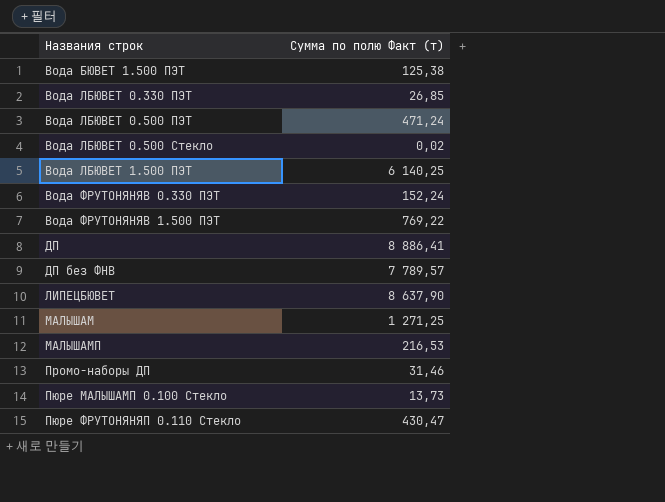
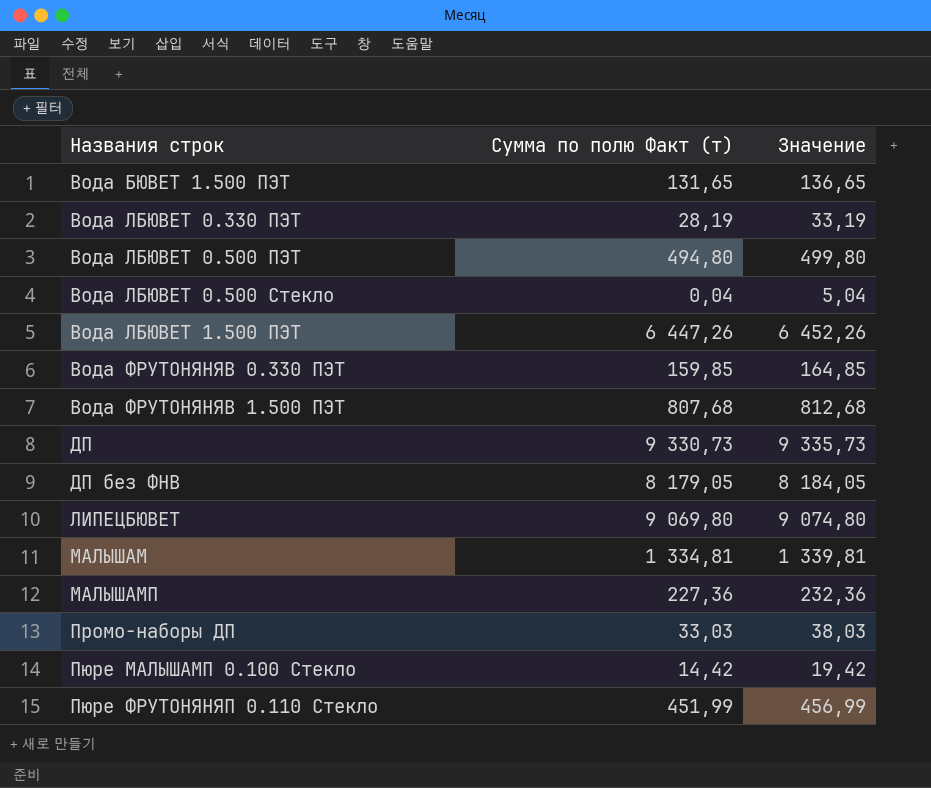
column Значение | formula: none -> [Сумма по полю Факт (т)] + 5
Вода БЮВЕТ 1.500 ПЭТ | Сумма по полю Факт (т): 125,38 -> 131,65
Вода ЛБЮВЕТ 0.330 ПЭТ | Сумма по полю Факт (т): 26,85 -> 28,19
Вода ЛБЮВЕТ 0.500 ПЭТ | Сумма по полю Факт (т): 471,24 -> 494,80
Вода ЛБЮВЕТ 0.500 Стекло | Сумма по полю Факт (т): 0,02 -> 0,04
Вода ЛБЮВЕТ 1.500 ПЭТ | Сумма по полю Факт (т): 6 140,25 -> 6 447,26
Вода ФРУТОНЯНЯВ 0.330 ПЭТ | Сумма по полю Факт (т): 152,24 -> 159,85
Вода ФРУТОНЯНЯВ 1.500 ПЭТ | Сумма по полю Факт (т): 769,22 -> 807,68
ДП | Сумма по полю Факт (т): 8 886,41 -> 9 330,73
ДП без ФНВ | Сумма по полю Факт (т): 7 789,57 -> 8 179,05
ЛИПЕЦБЮВЕТ | Сумма по полю Факт (т): 8 637,90 -> 9 069,80
МАЛЫШАМ | Сумма по полю Факт (т): 1 271,25 -> 1 334,81
МАЛЫШАМП | Сумма по полю Факт (т): 216,53 -> 227,36
Промо-наборы ДП | Сумма по полю Факт (т): 31,46 -> 33,03
Пюре МАЛЫШАМП 0.100 Стекло | Сумма по полю Факт (т): 13,73 -> 14,42
Пюре ФРУТОНЯНЯП 0.110 Стекло | Сумма по полю Факт (т): 430,47 -> 451,99

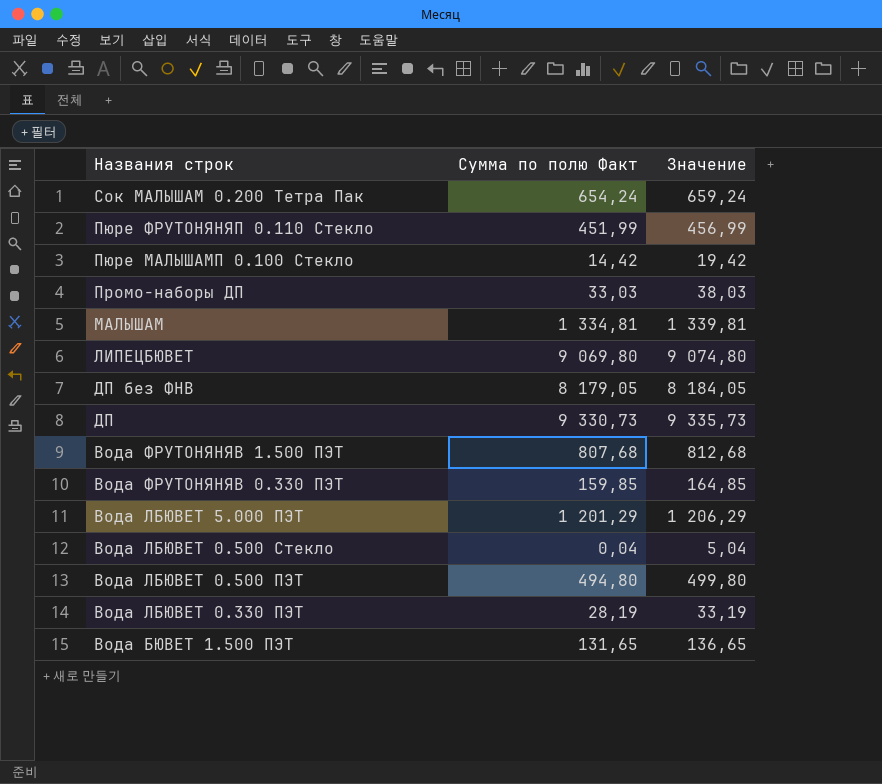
row order: Названия строк ascending -> Названия строк descending
column name: Сумма по полю Факт (т) -> Сумма по полю Факт
row Вода ЛБЮВЕТ 1.500 ПЭТ: 6 447,26 | 6 452,26 -> none
row МАЛЫШАМП: 227,36 | 232,36 -> none
row Сок МАЛЫШАМ 0.200 Тетра Пак: none -> 654,24 | 659,24
row Вода ЛБЮВЕТ 5.000 ПЭТ: none -> 1 201,29 | 1 206,29

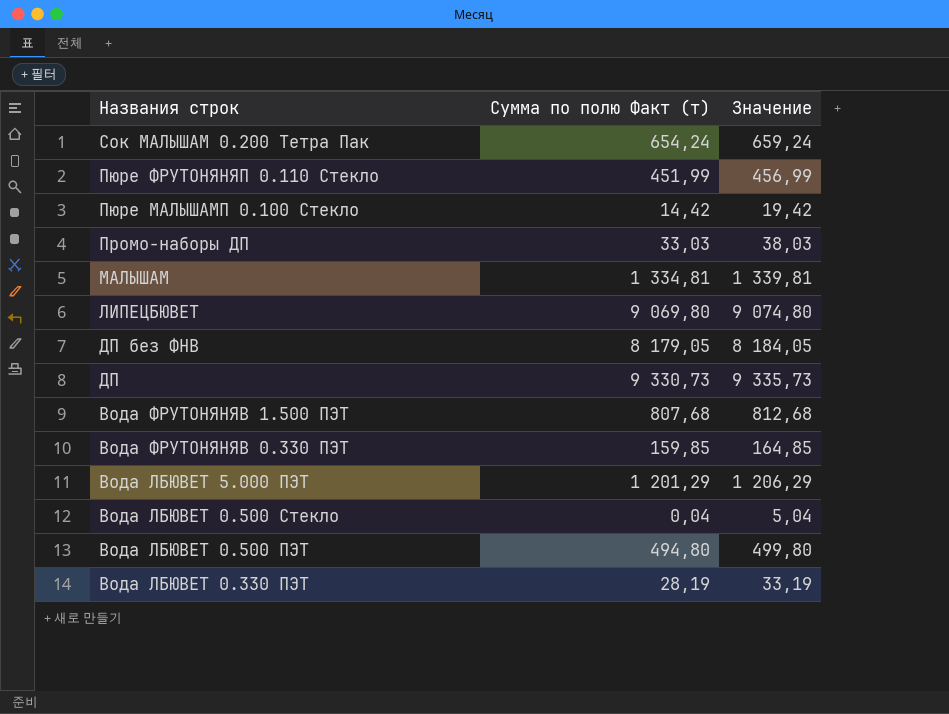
column name: Сумма по полю Факт -> Сумма по полю Факт (т)
row Вода БЮВЕТ 1.500 ПЭТ: 131,65 | 136,65 -> none

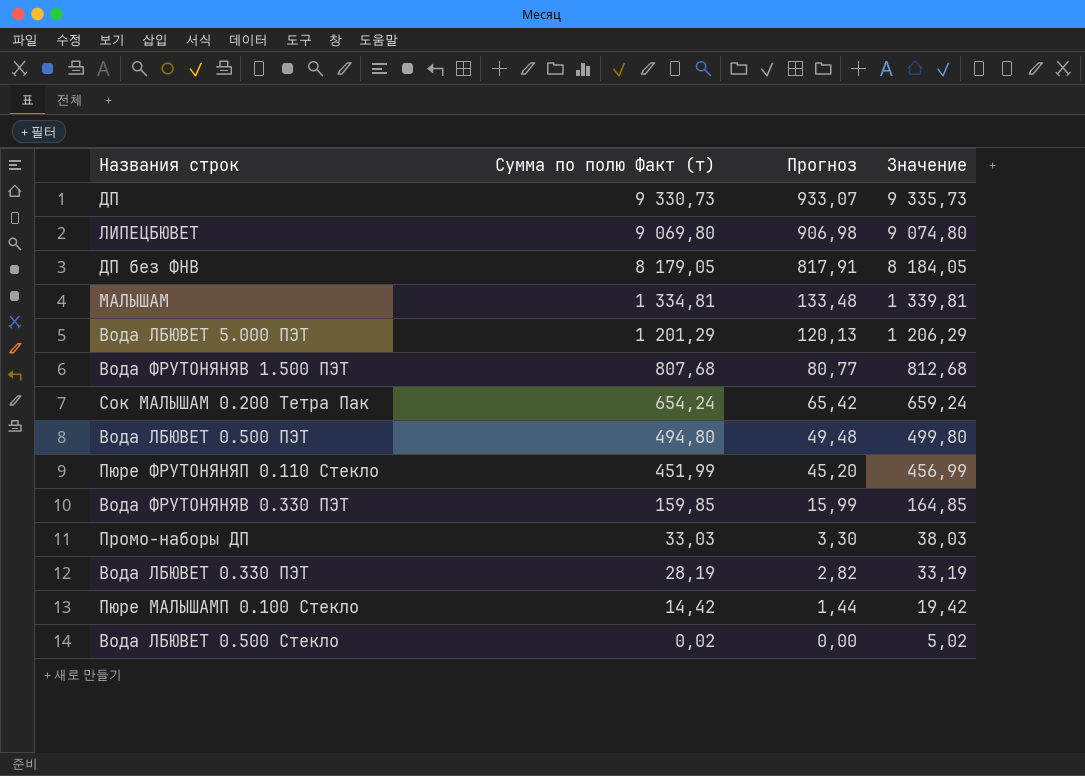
row order: Названия строк descending -> Сумма по полю Факт (т) descending
column Прогноз | formula: none -> [Сумма по полю Факт (т)] * 0,1
Вода ЛБЮВЕТ 0.500 Стекло | Сумма по полю Факт (т): 0,04 -> 0,02
Вода ЛБЮВЕТ 0.500 Стекло | Значение: 5,04 -> 5,02

